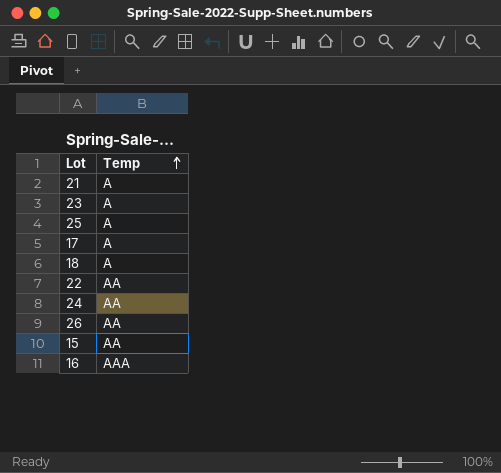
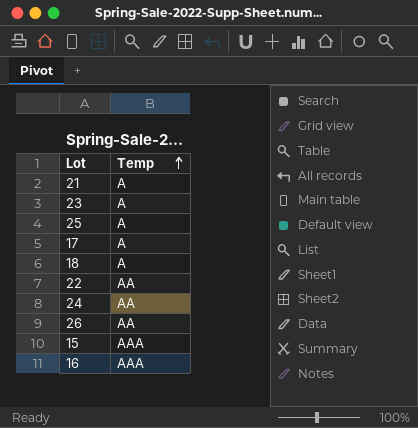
15 | Temp: AA -> AAA

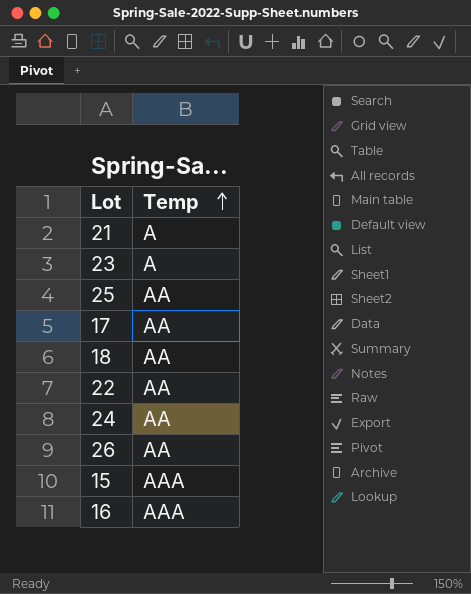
25 | Temp: A -> AA
17 | Temp: A -> AA
18 | Temp: A -> AA

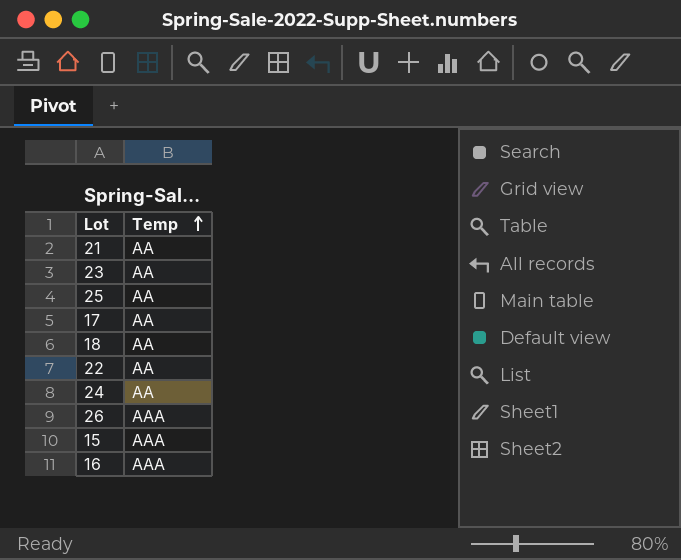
21 | Temp: A -> AA
23 | Temp: A -> AA
26 | Temp: AA -> AAA

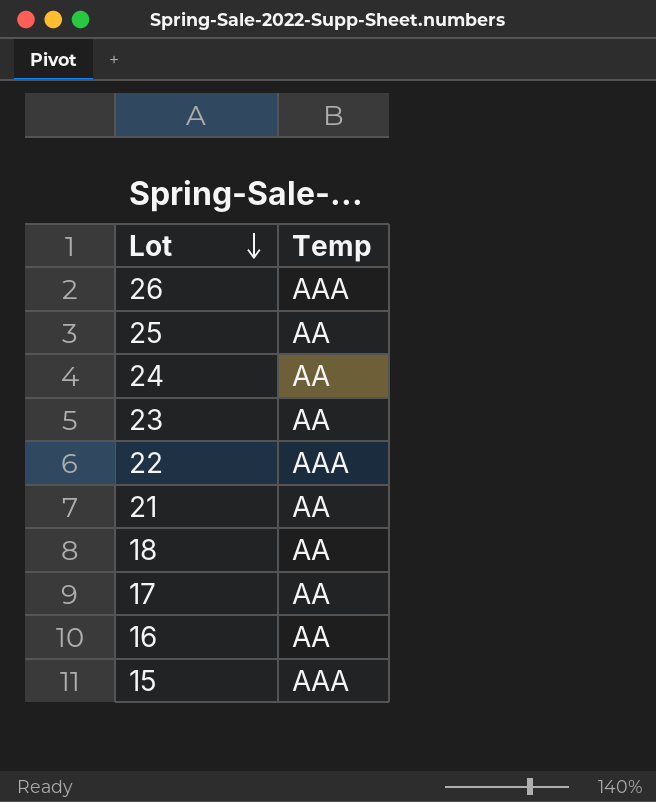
row order: Temp ascending -> Lot descending
22 | Temp: AA -> AAA
16 | Temp: AAA -> AA

